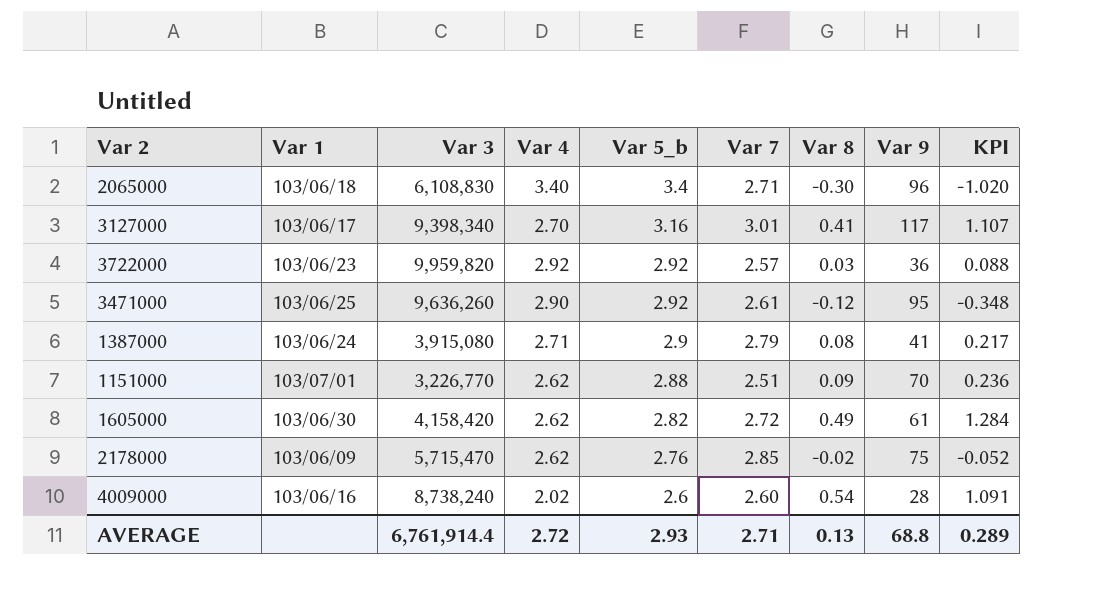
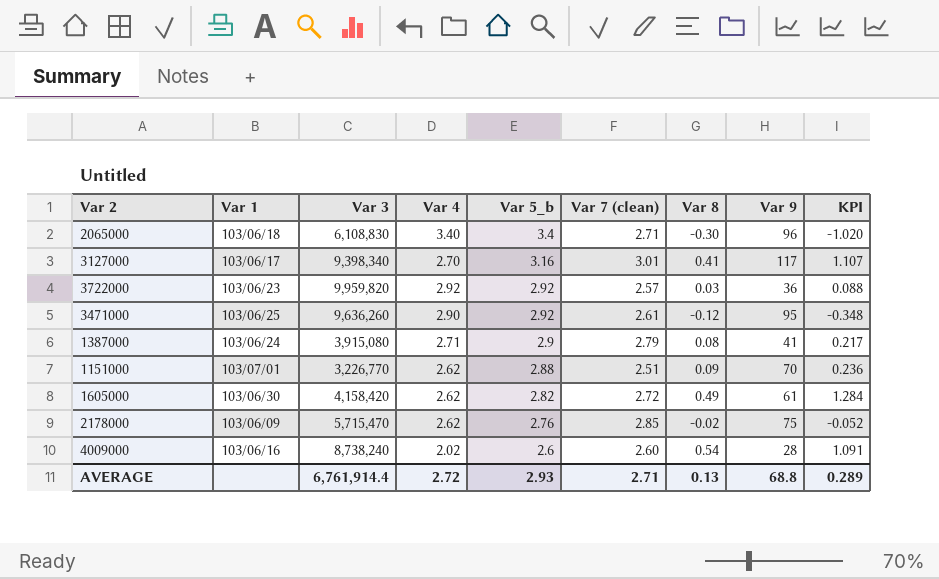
column name: Var 7 -> Var 7 (clean)

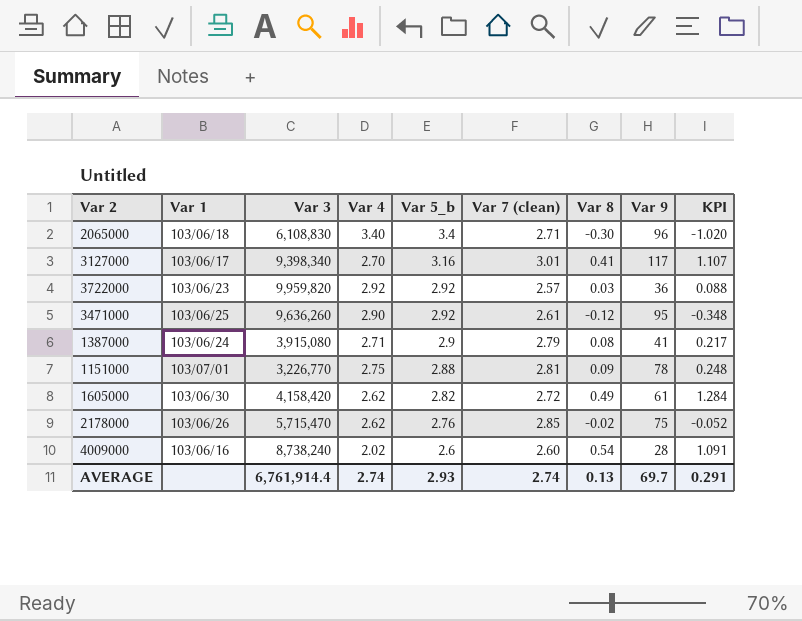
1151000 | Var 4: 2.62 -> 2.75
1151000 | Var 7 (clean): 2.51 -> 2.81
1151000 | Var 9: 70 -> 78
1151000 | KPI: 0.236 -> 0.248
2178000 | Var 1: 103/06/09 -> 103/06/26
AVERAGE | Var 4: 2.72 -> 2.74
AVERAGE | Var 7 (clean): 2.71 -> 2.74
AVERAGE | Var 9: 68.8 -> 69.7
AVERAGE | KPI: 0.289 -> 0.291

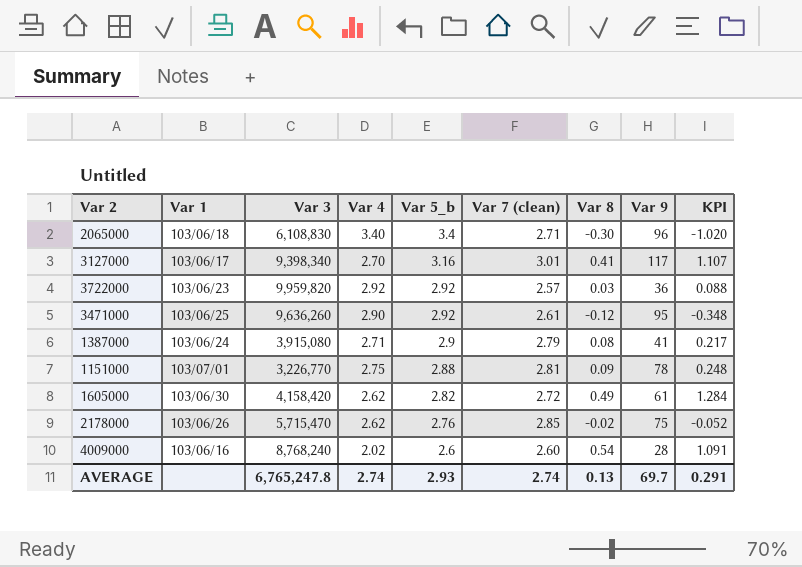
4009000 | Var 3: 8,738,240 -> 8,768,240
AVERAGE | Var 3: 6,761,914.4 -> 6,765,247.8

